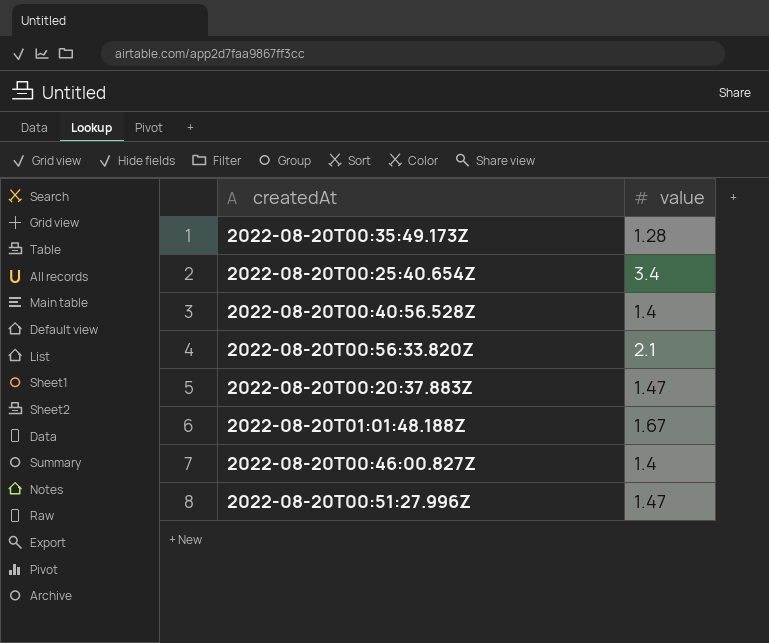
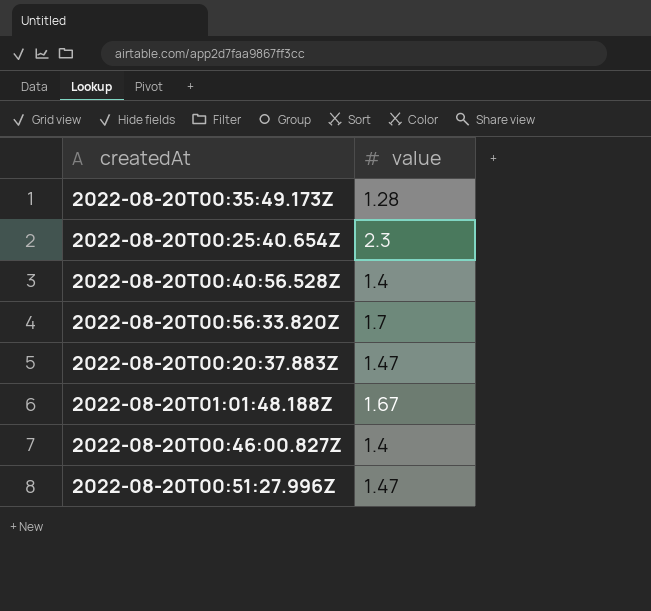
2022-08-20T00:25:40.654Z | value: 3.4 -> 2.3
2022-08-20T00:56:33.820Z | value: 2.1 -> 1.7

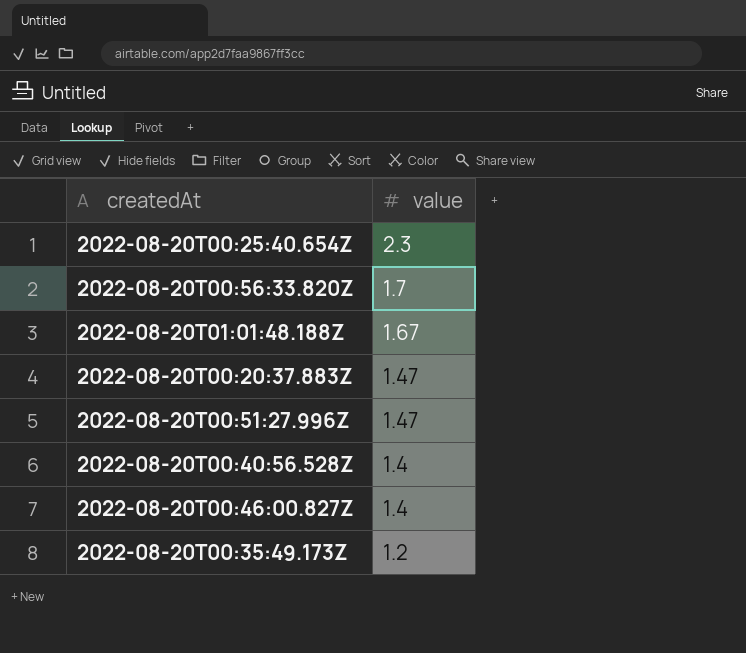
row order: none -> value descending
2022-08-20T00:35:49.173Z | value: 1.28 -> 1.2

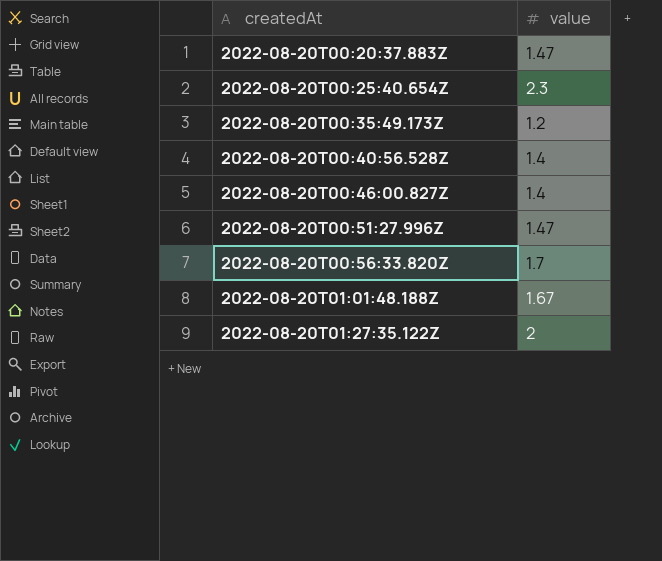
row order: value descending -> createdAt ascending
row 2022-08-20T01:27:35.122Z: none -> 2

